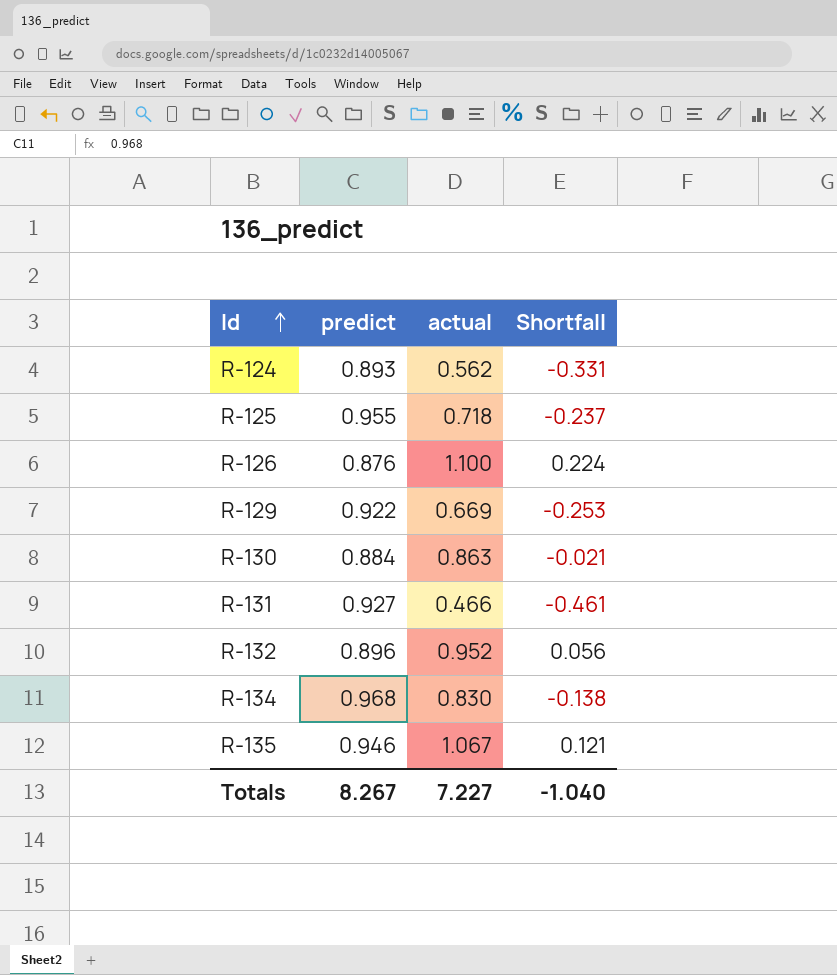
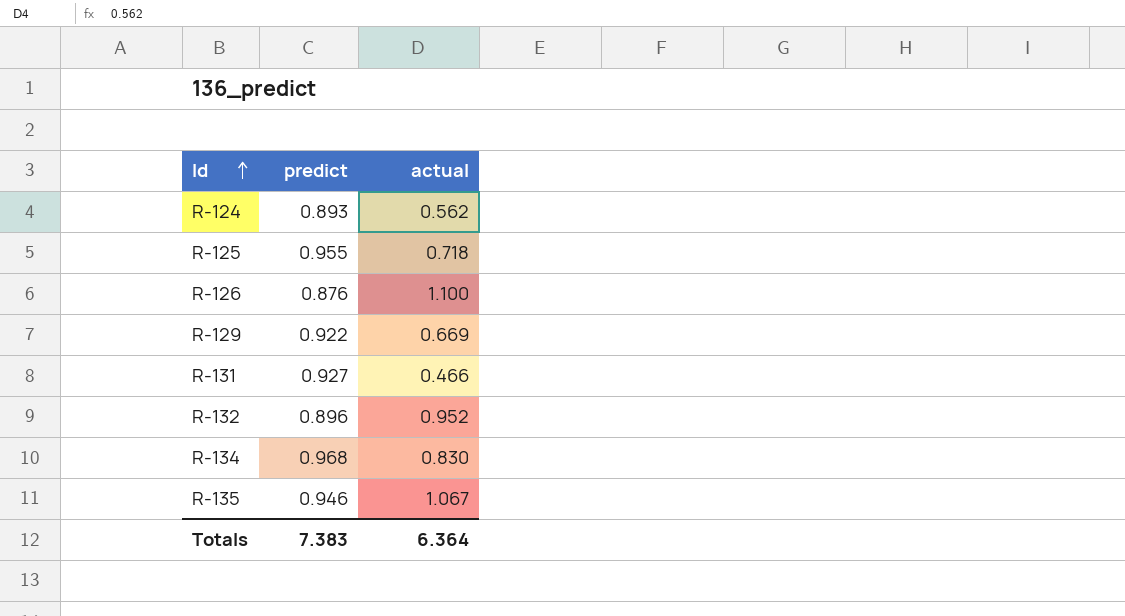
column Shortfall | formula: [actual] - [predict] -> none
row R-130: 0.884 | 0.863 | -0.021 -> none
Totals | predict: 8.267 -> 7.383
Totals | actual: 7.227 -> 6.364

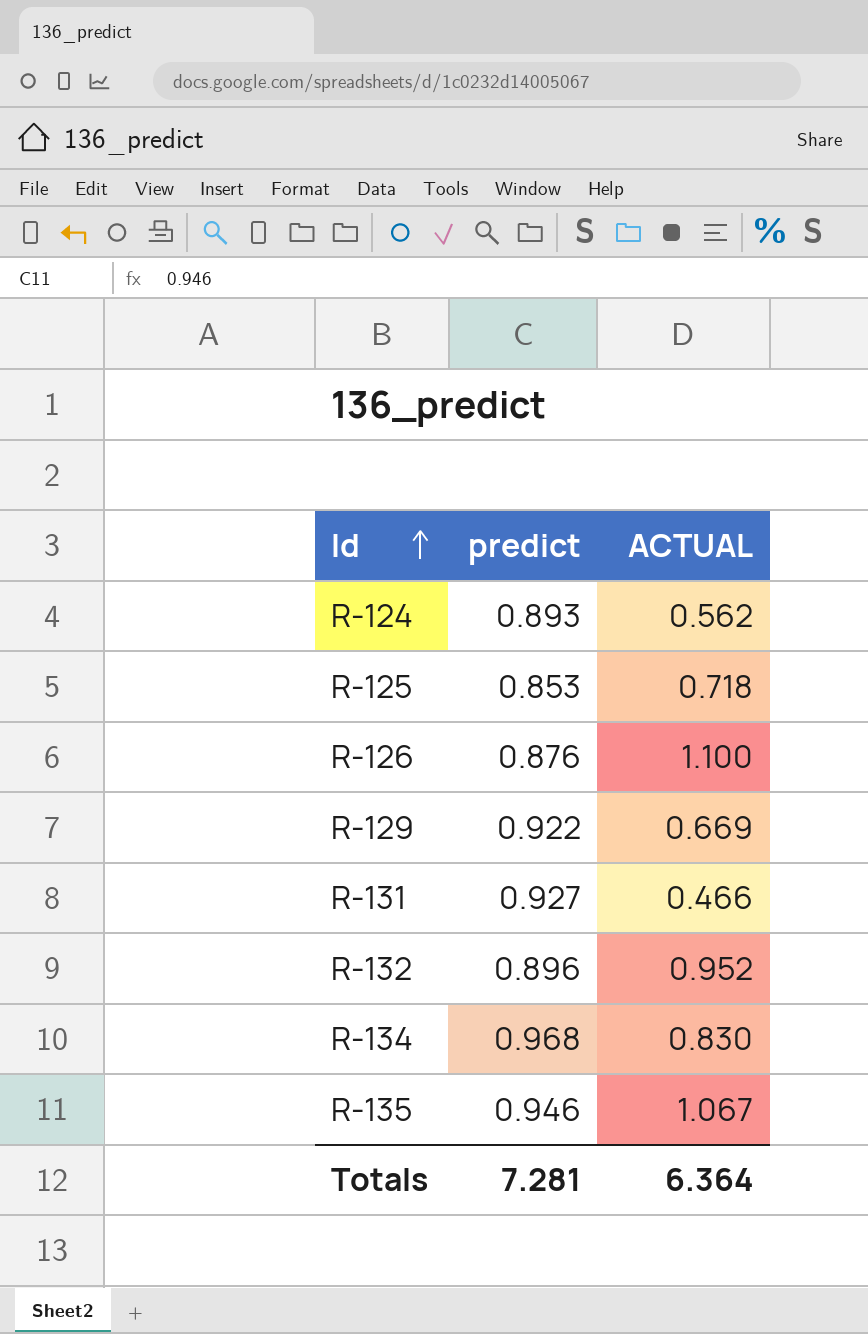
column name: actual -> ACTUAL
R-125 | predict: 0.955 -> 0.853
Totals | predict: 7.383 -> 7.281

